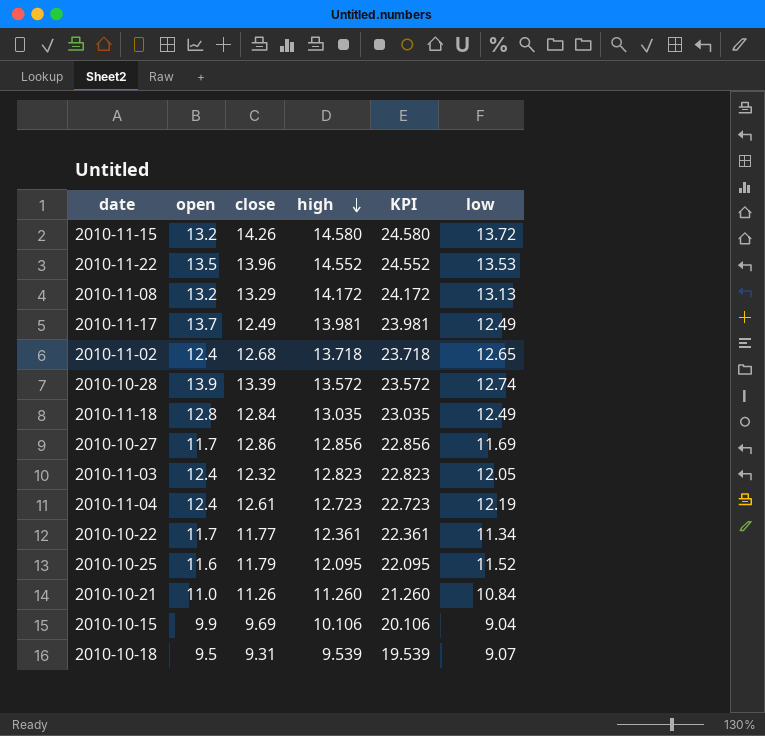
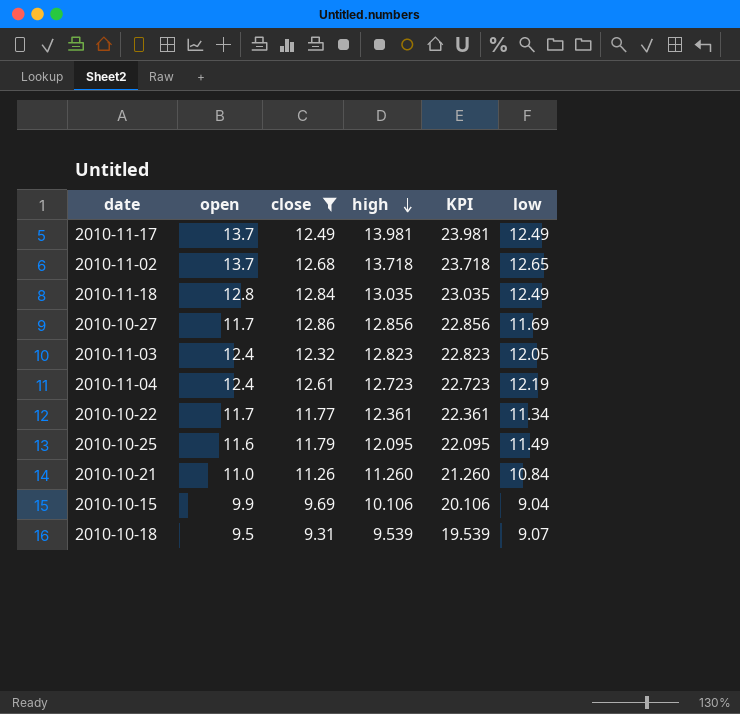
filter: none -> close <= 12.86
2010-11-02 | open: 12.4 -> 13.7
2010-10-25 | low: 11.52 -> 11.49

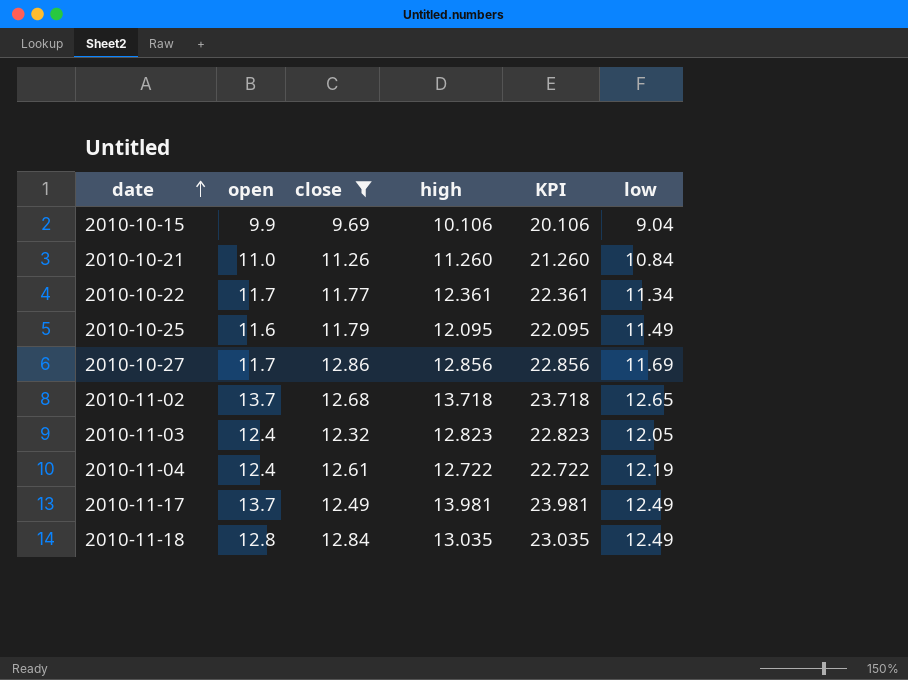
row order: high descending -> date ascending
row 2010-10-18: 9.5 | 9.31 | 9.539 | 19.539 | 9.07 -> none
2010-11-04 | high: 12.723 -> 12.722
2010-11-04 | KPI: 22.723 -> 22.722

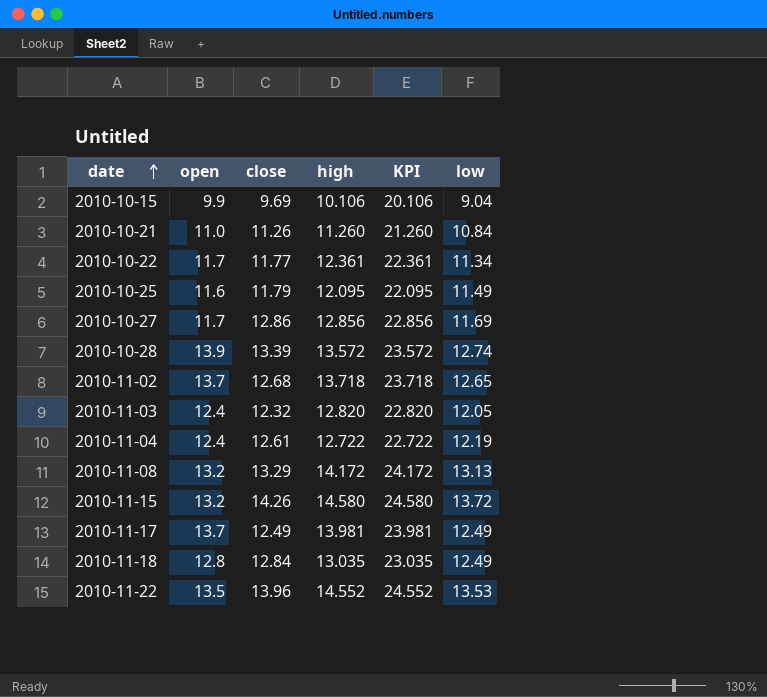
filter: close <= 12.86 -> none
2010-11-03 | high: 12.823 -> 12.820
2010-11-03 | KPI: 22.823 -> 22.820

